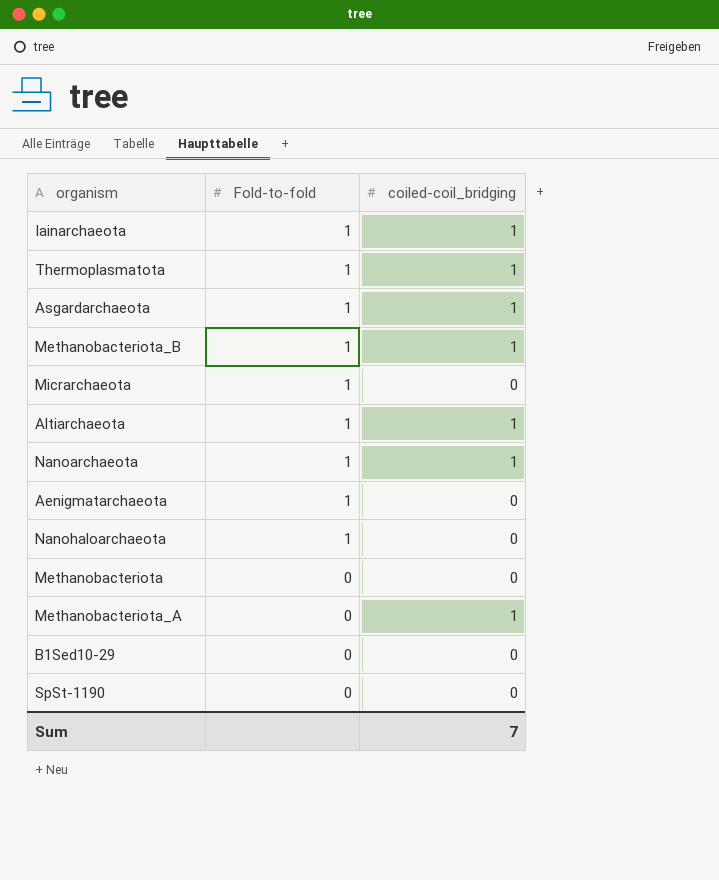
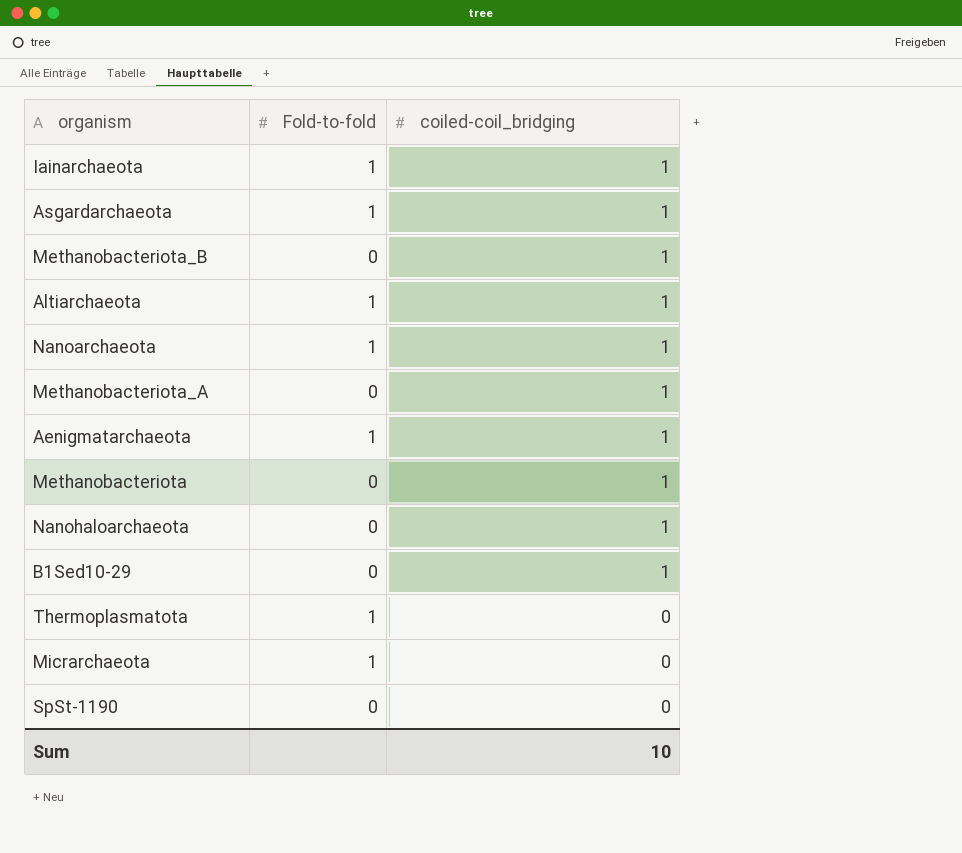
row order: Fold-to-fold descending -> coiled-coil_bridging descending
Methanobacteriota_B | Fold-to-fold: 1 -> 0
Aenigmatarchaeota | coiled-coil_bridging: 0 -> 1
Methanobacteriota | coiled-coil_bridging: 0 -> 1
Nanohaloarchaeota | Fold-to-fold: 1 -> 0
Nanohaloarchaeota | coiled-coil_bridging: 0 -> 1
B1Sed10-29 | coiled-coil_bridging: 0 -> 1
Thermoplasmatota | coiled-coil_bridging: 1 -> 0
Sum | coiled-coil_bridging: 7 -> 10

